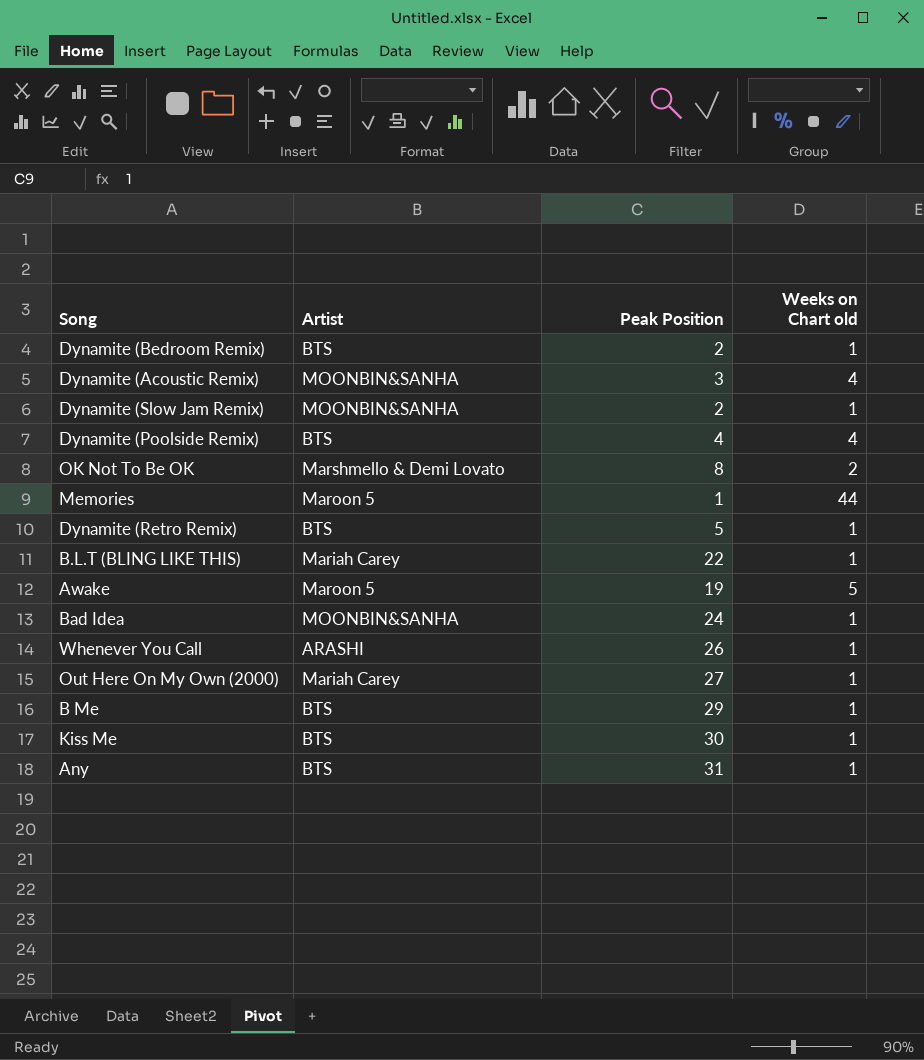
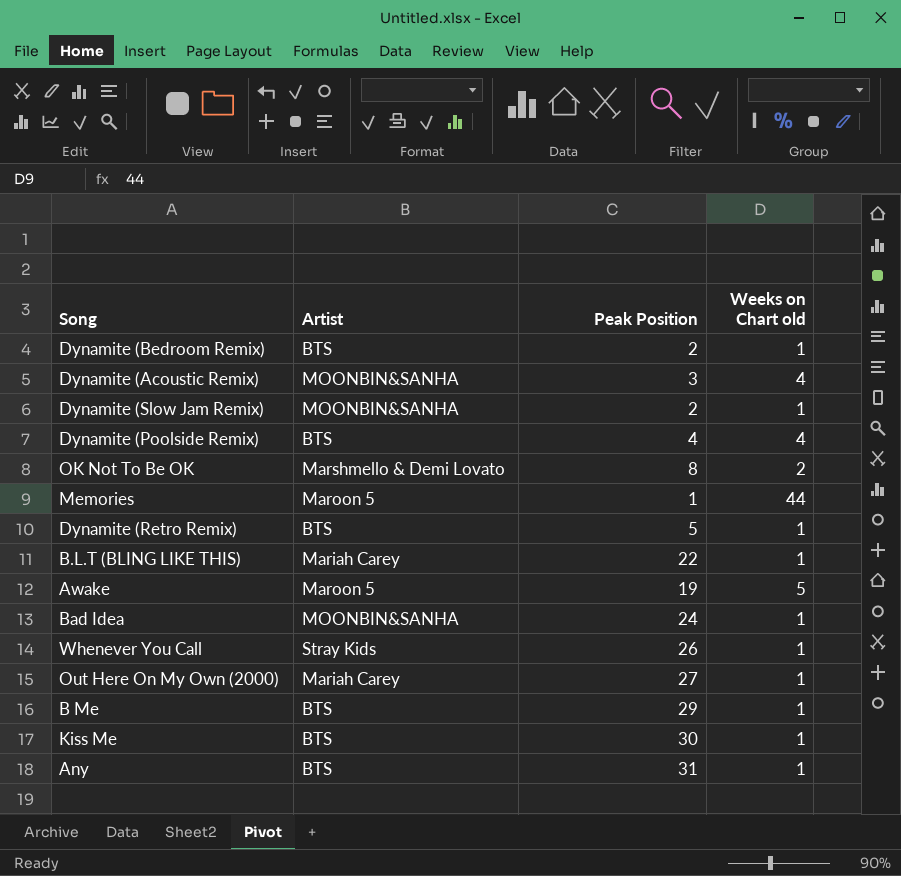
Whenever You Call | Artist: ARASHI -> Stray Kids

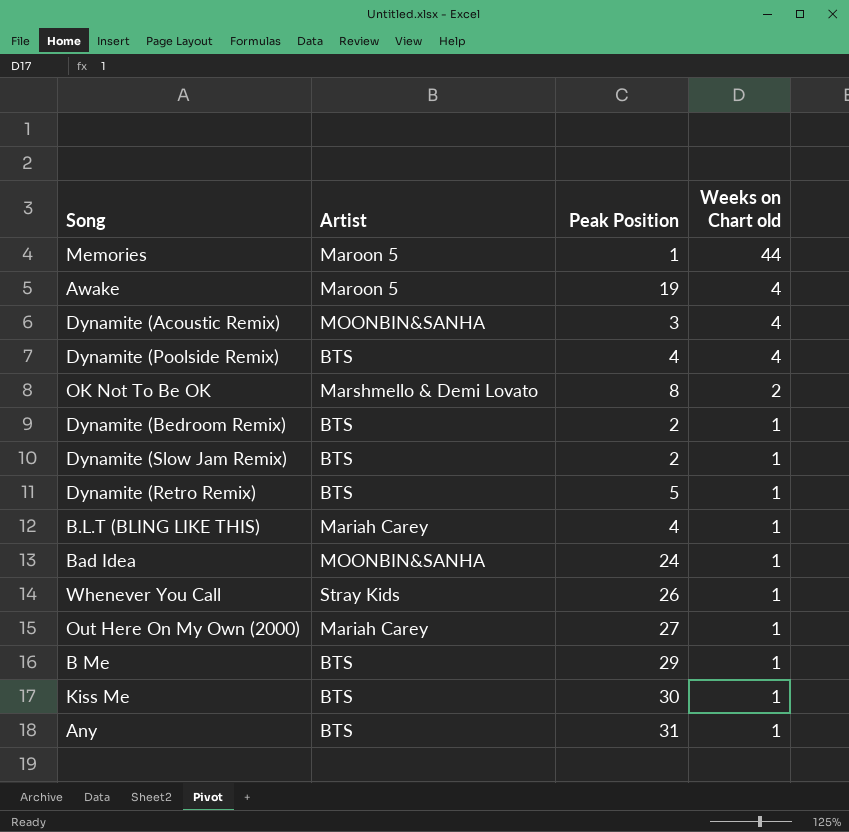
row order: none -> Weeks on Chart old descending
Awake | Weeks on Chart old: 5 -> 4
Dynamite (Slow Jam Remix) | Artist: MOONBIN&SANHA -> BTS
B.L.T (BLING LIKE THIS) | Peak Position: 22 -> 4

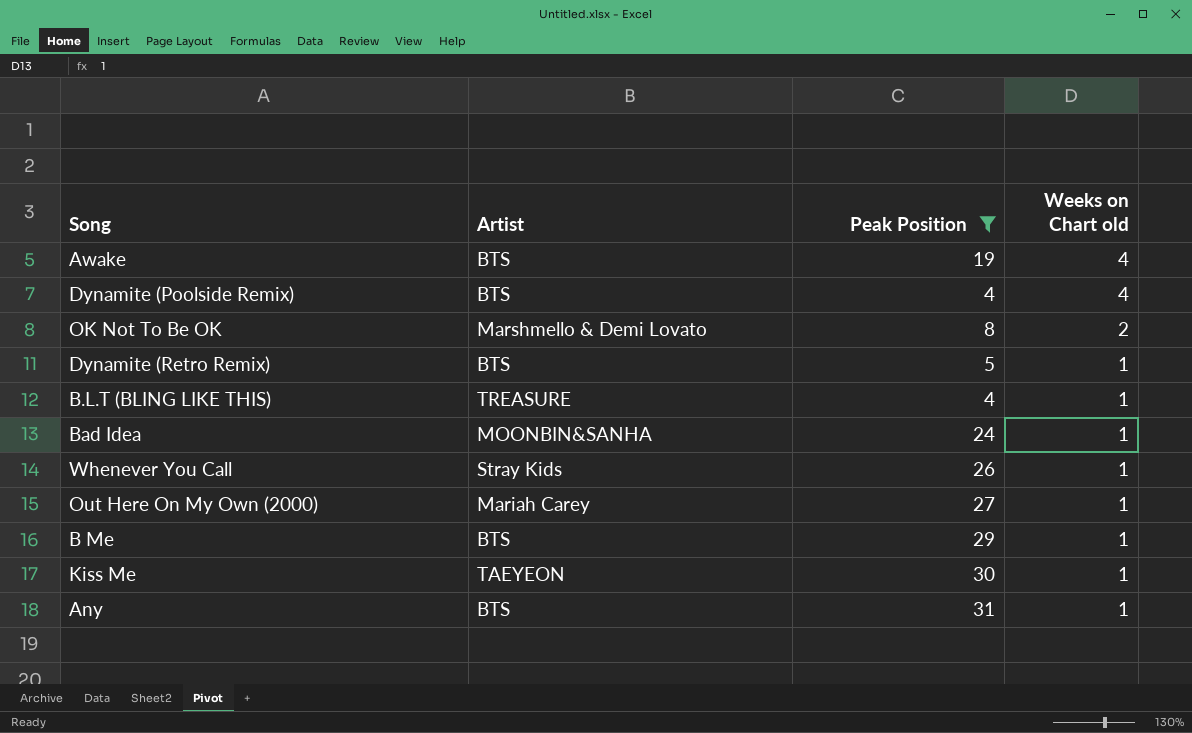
filter: none -> Peak Position >= 4
Awake | Artist: Maroon 5 -> BTS
B.L.T (BLING LIKE THIS) | Artist: Mariah Carey -> TREASURE
Kiss Me | Artist: BTS -> TAEYEON

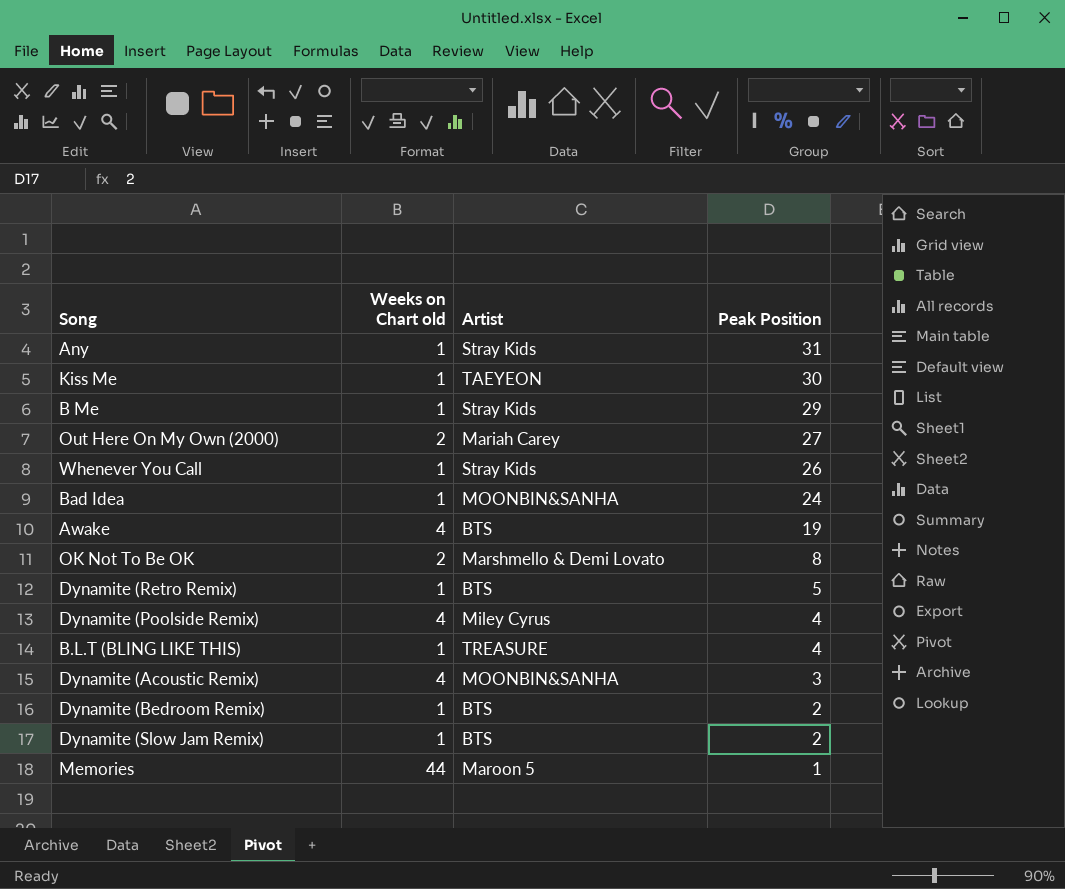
filter: Peak Position >= 4 -> none
row order: Weeks on Chart old descending -> Peak Position descending
column Weeks on Chart old | position: 4 -> 2
Any | Artist: BTS -> Stray Kids
B Me | Artist: BTS -> Stray Kids
Out Here On My Own (2000) | Weeks on Chart old: 1 -> 2
Dynamite (Poolside Remix) | Artist: BTS -> Miley Cyrus

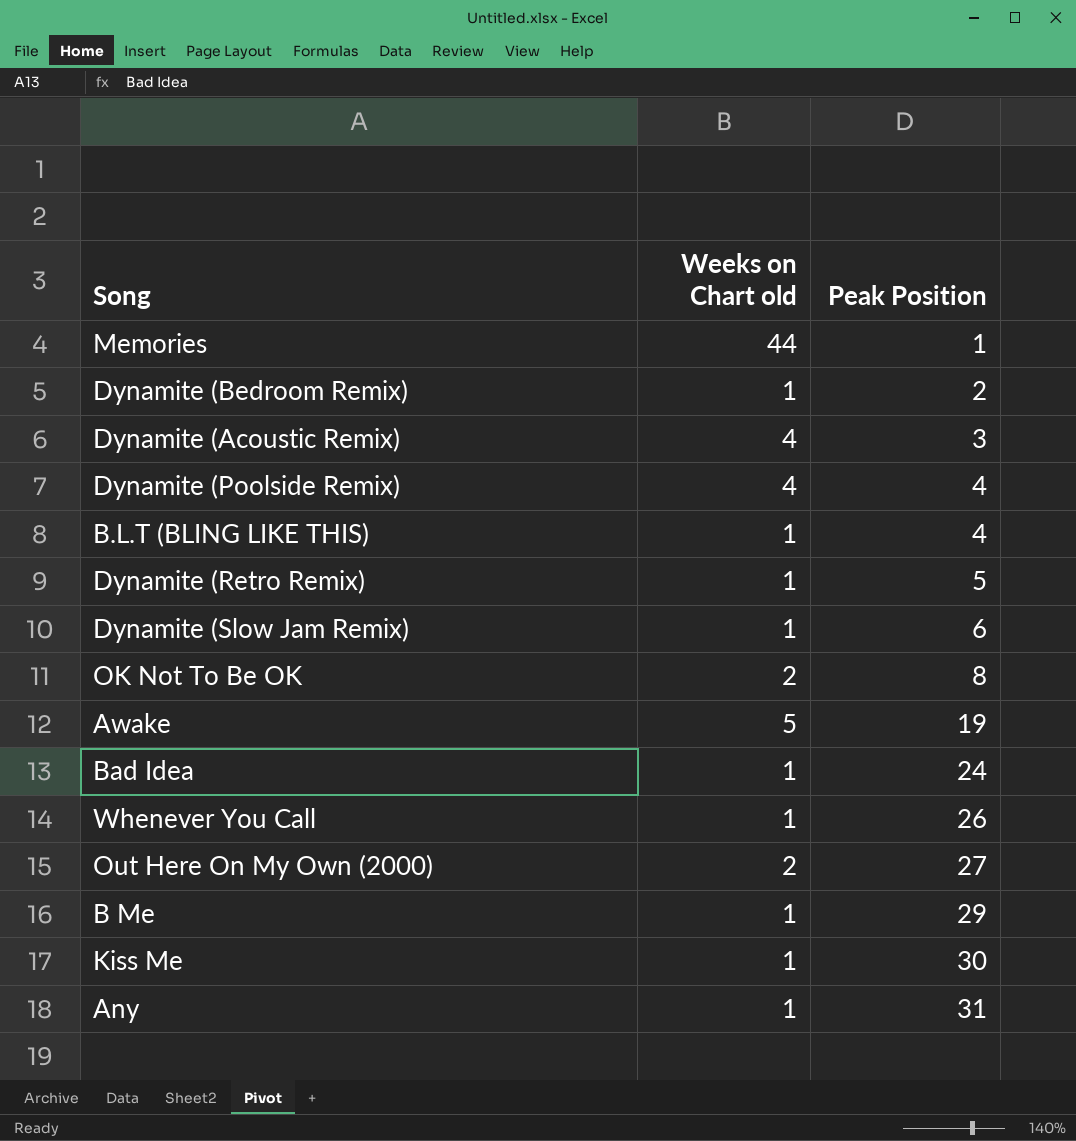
row order: Peak Position descending -> Peak Position ascending
column Artist | position: 3 -> none
Dynamite (Slow Jam Remix) | Peak Position: 2 -> 6
Awake | Weeks on Chart old: 4 -> 5

